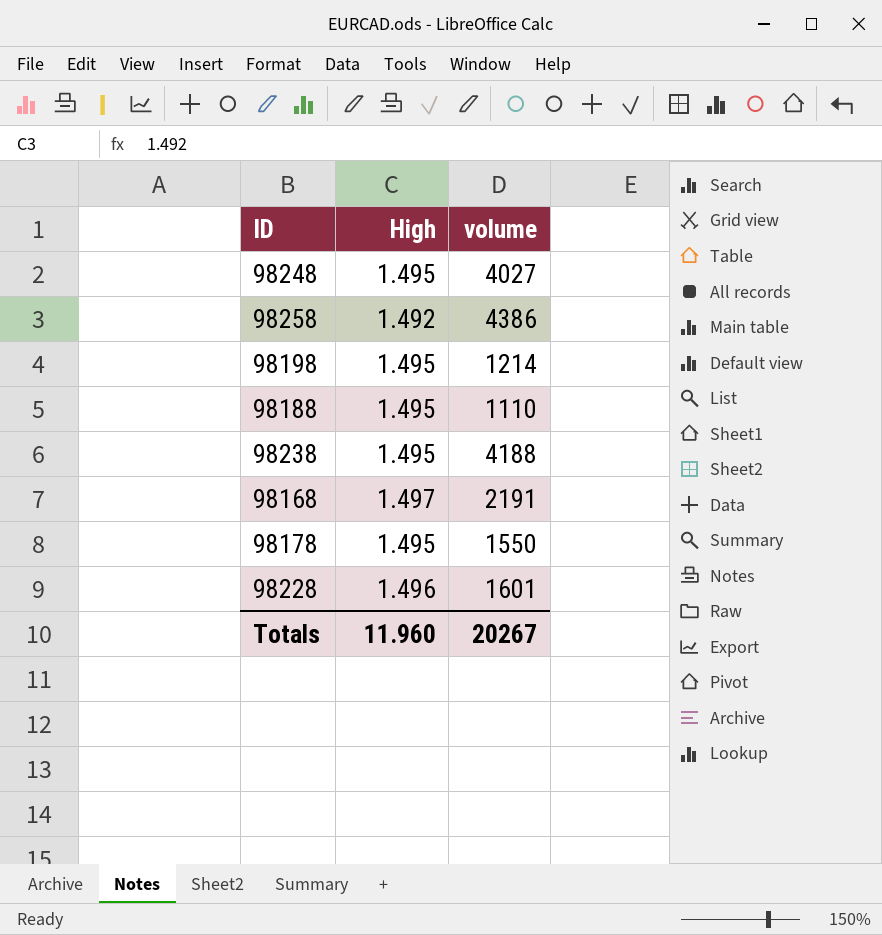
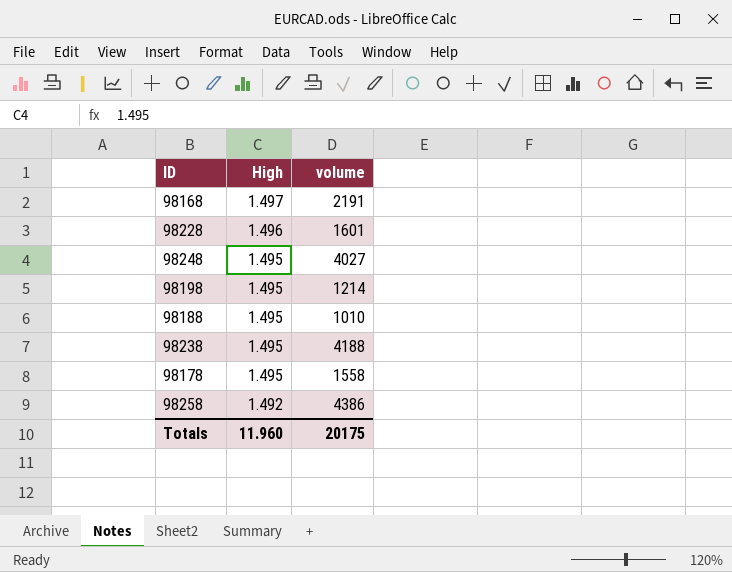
row order: none -> High descending
98188 | volume: 1110 -> 1010
98178 | volume: 1550 -> 1558
Totals | volume: 20267 -> 20175

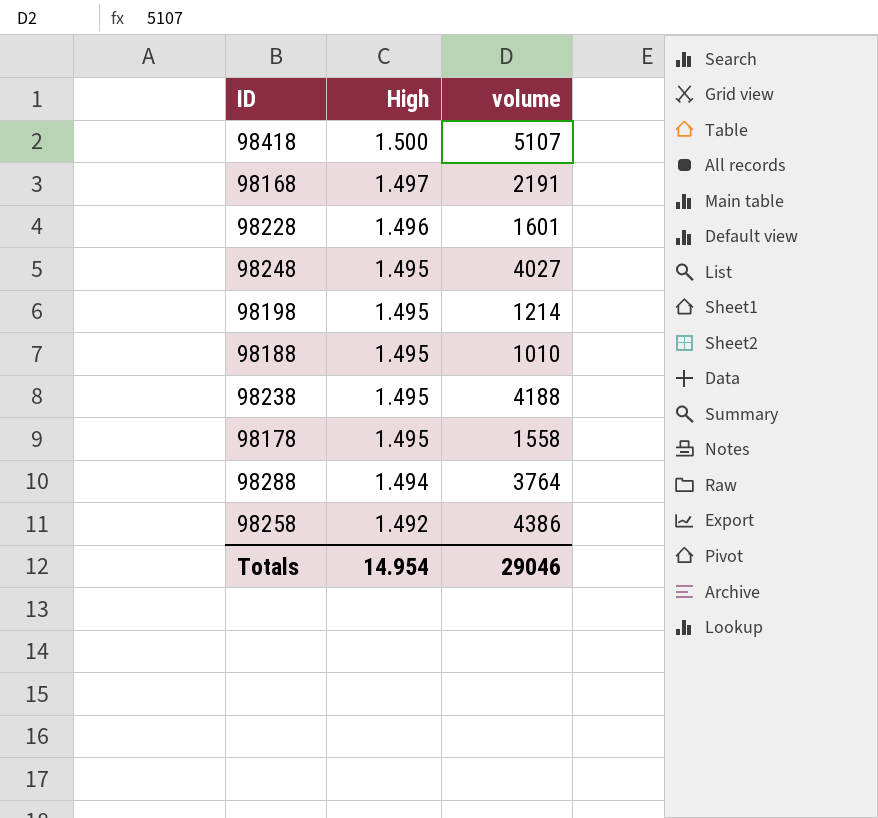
row 98418: none -> 1.500 | 5107
row 98288: none -> 1.494 | 3764
Totals | High: 11.960 -> 14.954
Totals | volume: 20175 -> 29046

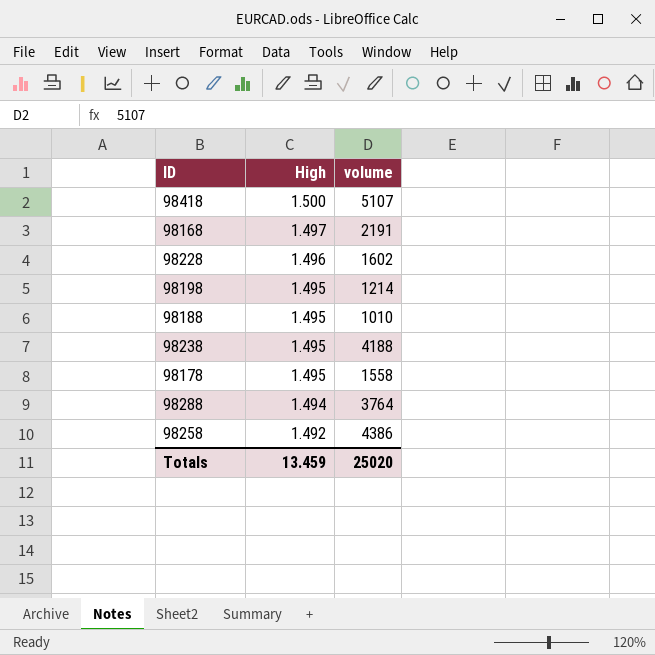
row 98248: 1.495 | 4027 -> none
98228 | volume: 1601 -> 1602
Totals | High: 14.954 -> 13.459
Totals | volume: 29046 -> 25020

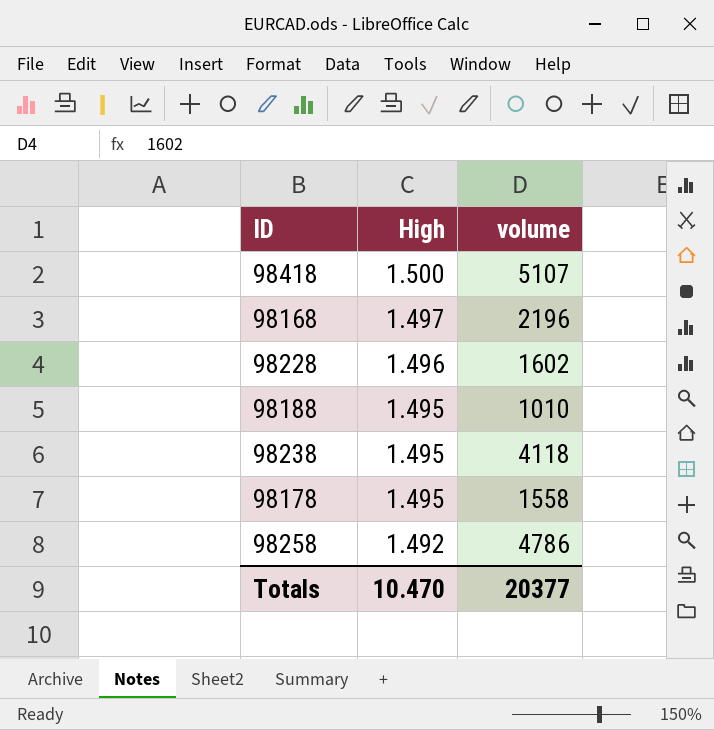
row 98198: 1.495 | 1214 -> none
row 98288: 1.494 | 3764 -> none
98168 | volume: 2191 -> 2196
98238 | volume: 4188 -> 4118
98258 | volume: 4386 -> 4786
Totals | High: 13.459 -> 10.470
Totals | volume: 25020 -> 20377

